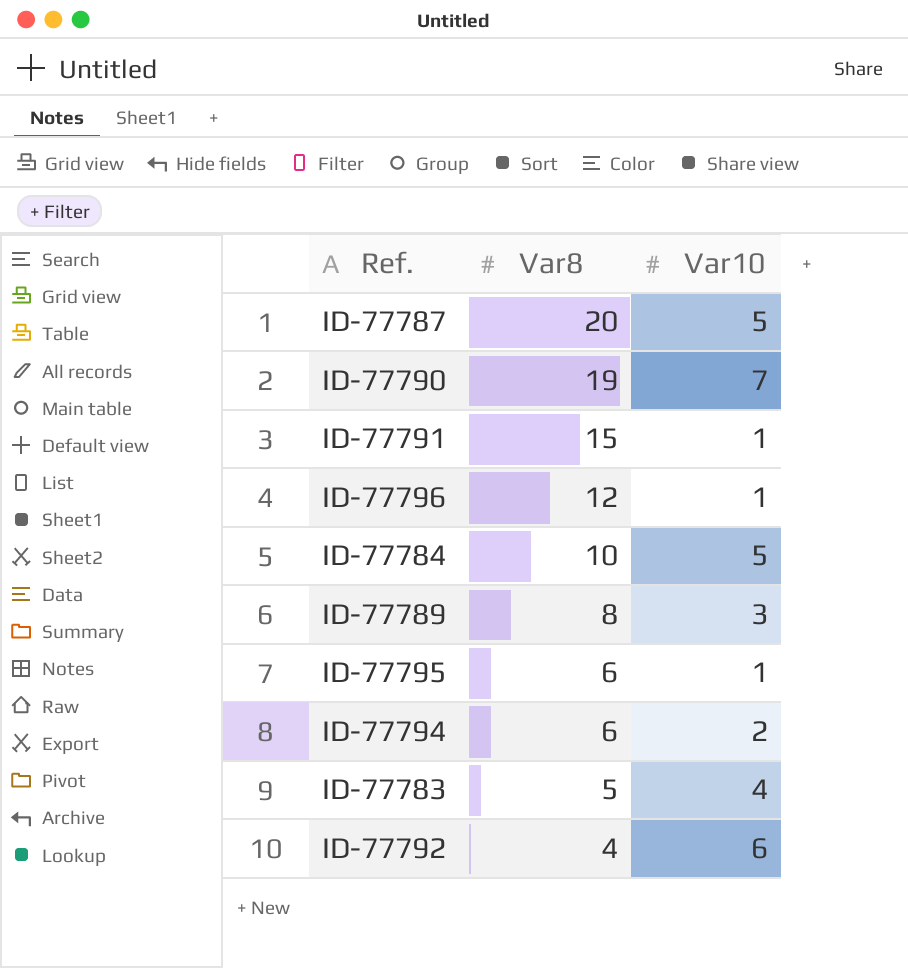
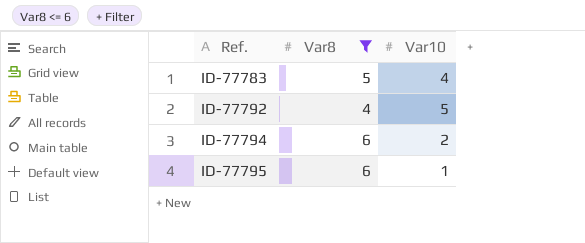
filter: none -> Var8 <= 6
row order: Var8 descending -> Ref. ascending
ID-77792 | Var10: 6 -> 5

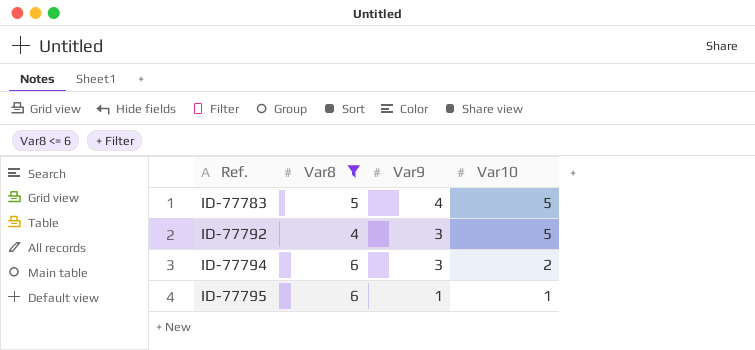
column Var9 | position: none -> 3
ID-77783 | Var10: 4 -> 5

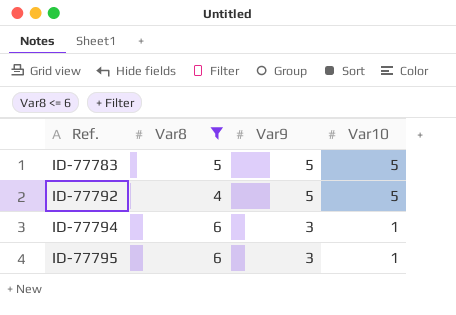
ID-77783 | Var9: 4 -> 5
ID-77792 | Var9: 3 -> 5
ID-77794 | Var10: 2 -> 1
ID-77795 | Var9: 1 -> 3

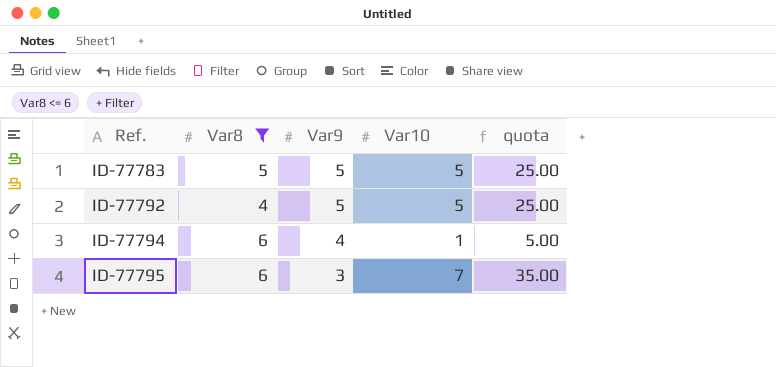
column quota | formula: none -> [Var10] * 5
ID-77794 | Var9: 3 -> 4
ID-77795 | Var10: 1 -> 7

